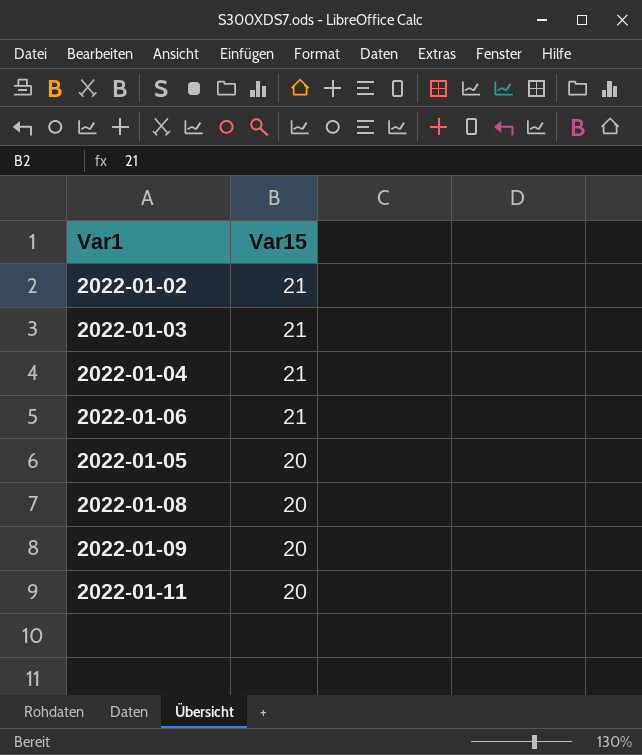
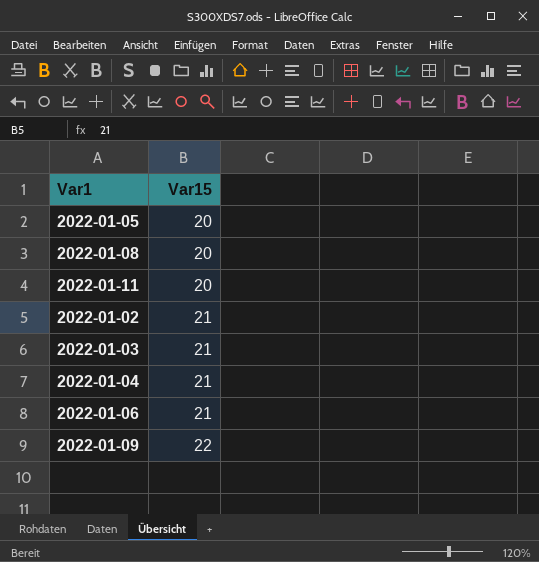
row order: Var15 descending -> Var15 ascending
2022-01-09 | Var15: 20 -> 22

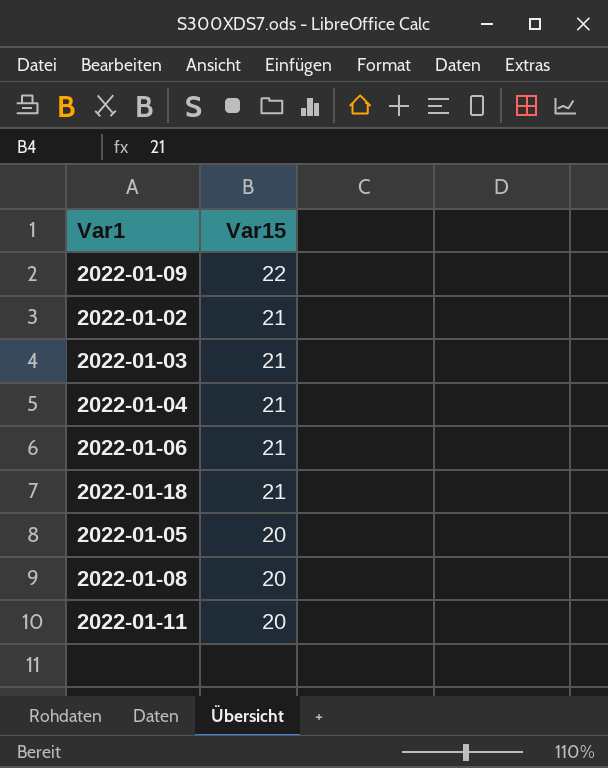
row order: Var15 ascending -> Var15 descending
row 2022-01-18: none -> 21

